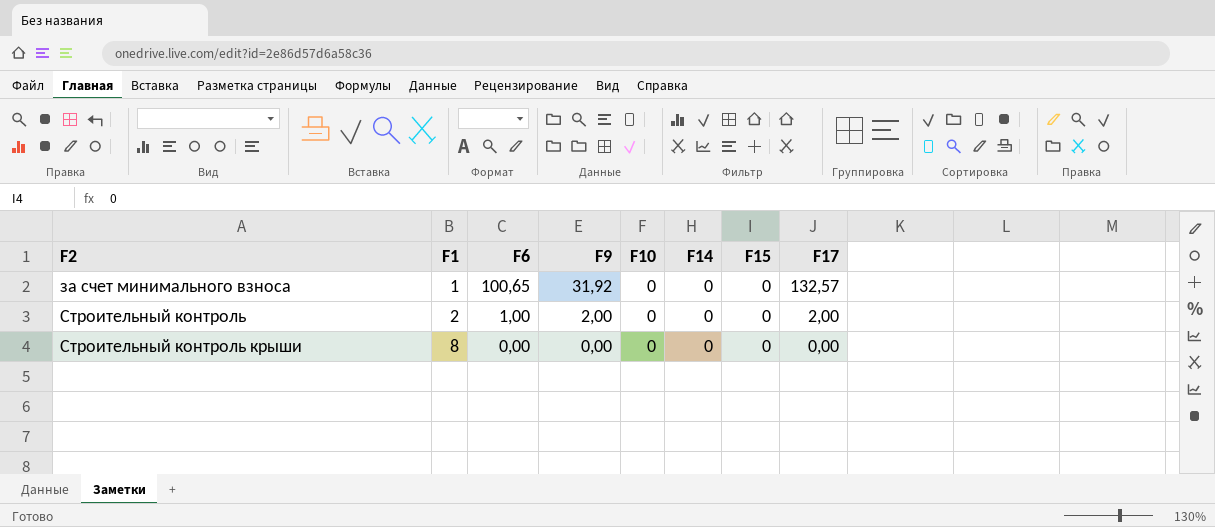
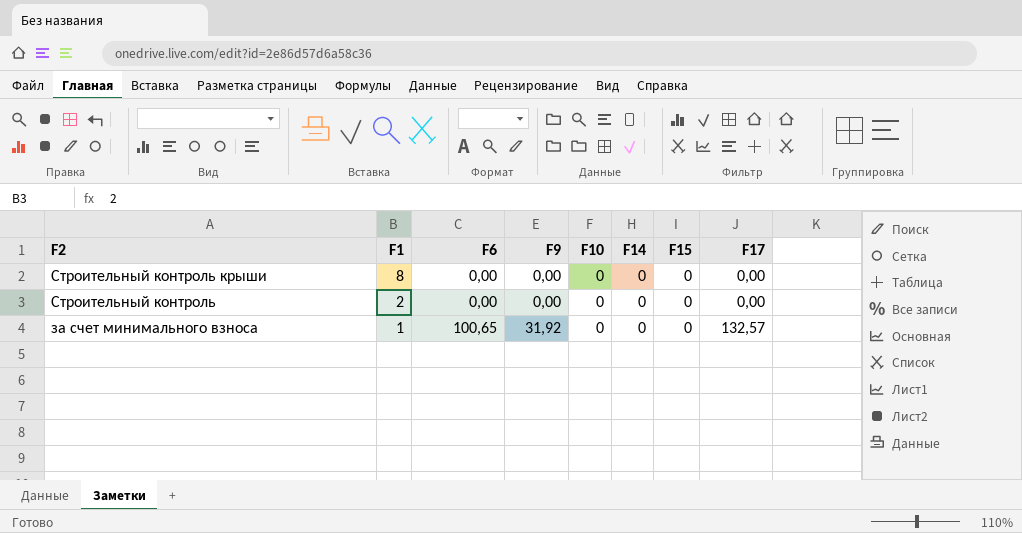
row order: F2 ascending -> F2 descending
Строительный контроль | F6: 1,00 -> 0,00
Строительный контроль | F9: 2,00 -> 0,00
Строительный контроль | F17: 2,00 -> 0,00

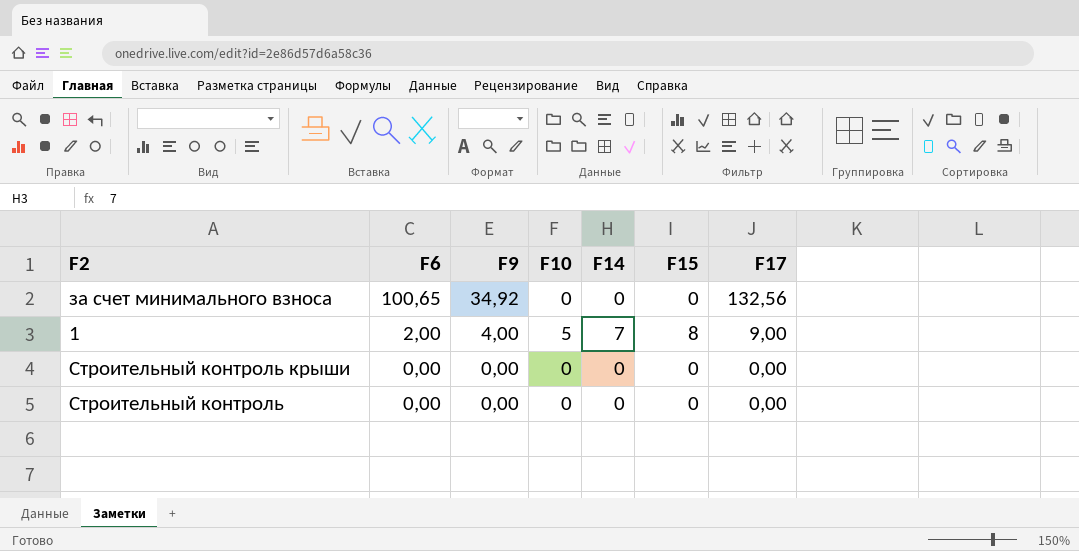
row order: F2 descending -> F6 descending
column F1 | position: 2 -> none
за счет минимального взноса | F9: 31,92 -> 34,92
за счет минимального взноса | F17: 132,57 -> 132,56
row 1: none -> 2,00 | 4,00 | 5 | 7 | 8 | 9,00

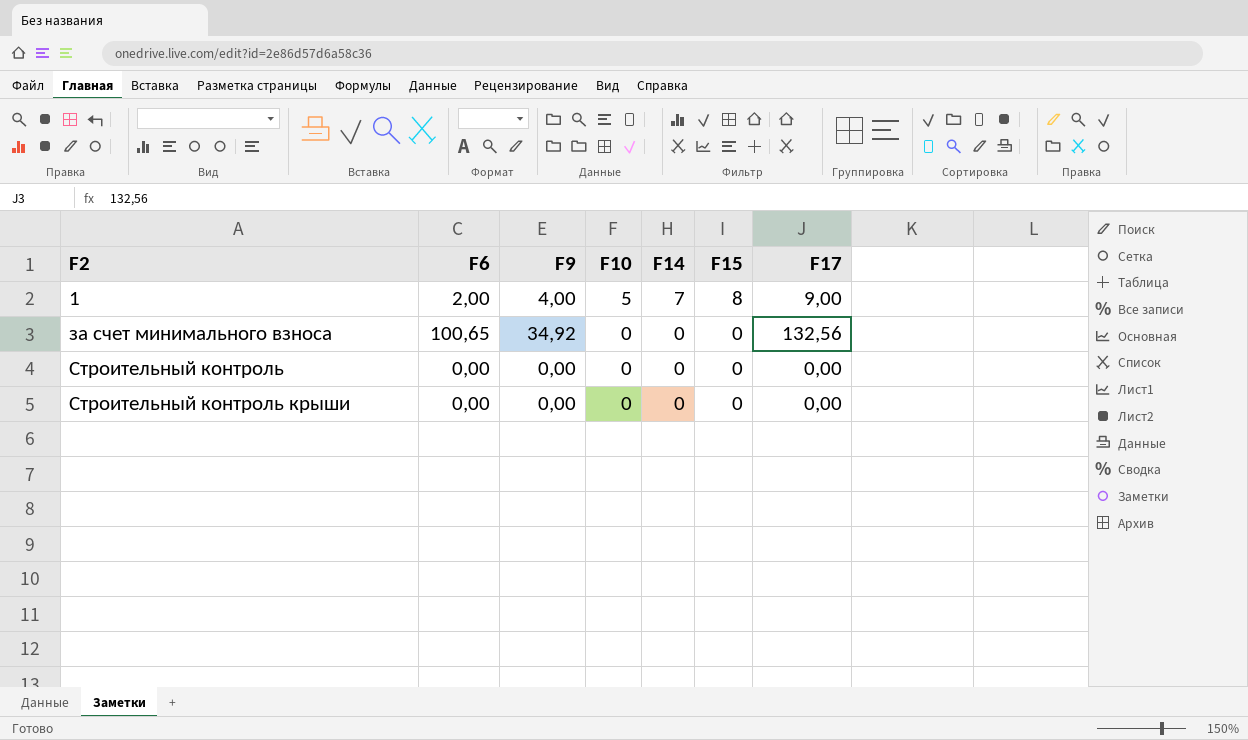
row order: F6 descending -> F2 ascending

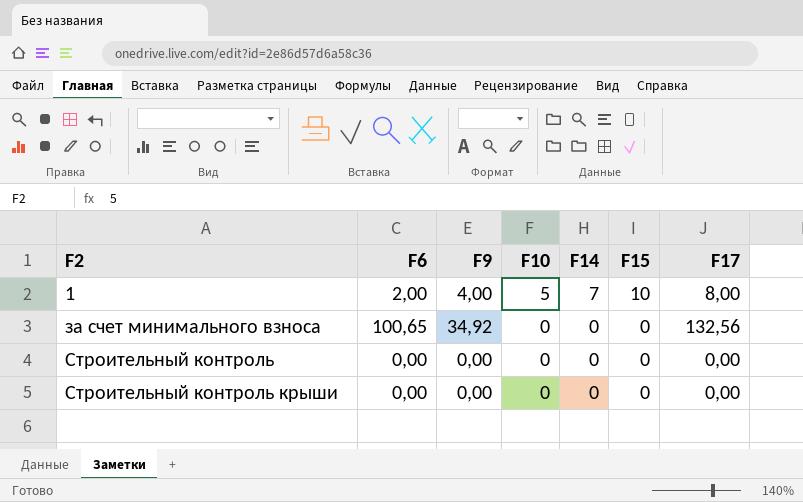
1 | F15: 8 -> 10
1 | F17: 9,00 -> 8,00

